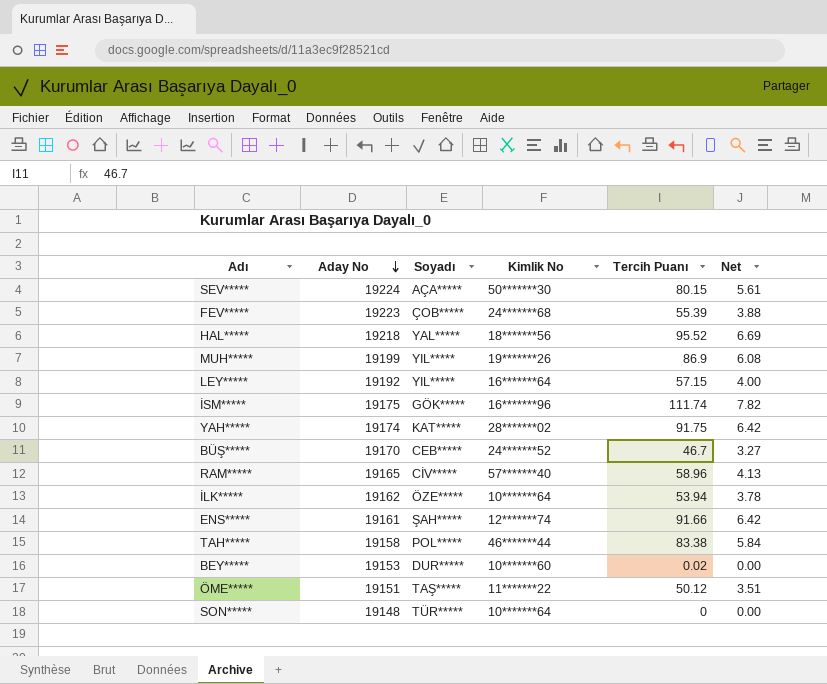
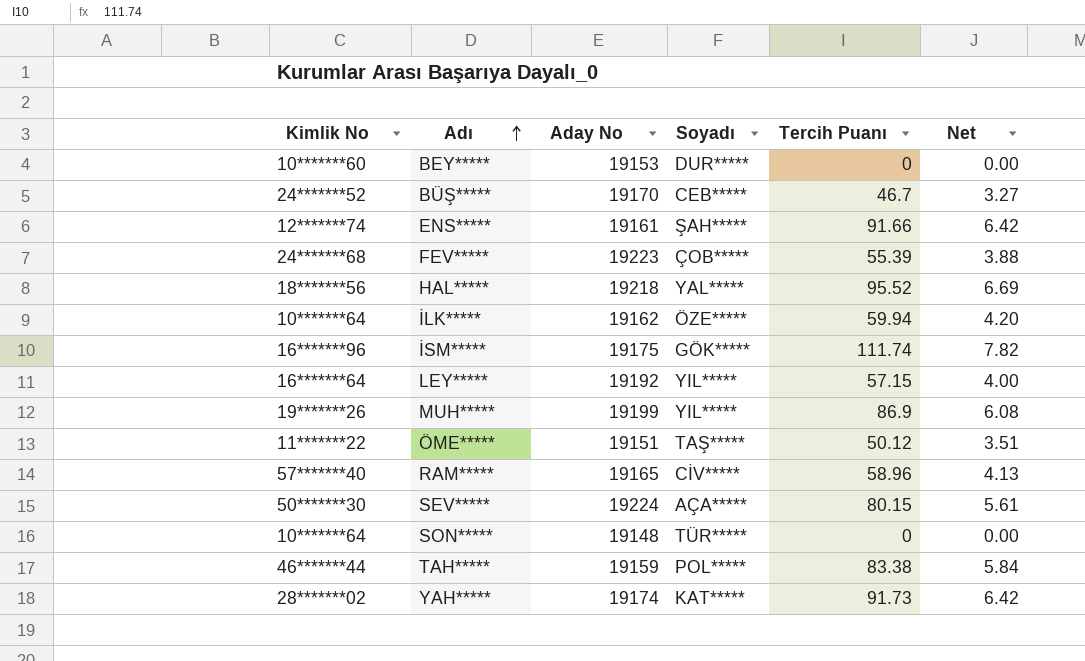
row order: Aday No descending -> Adı ascending
column Kimlik No | position: 4 -> 1
BEY***** | Tercih Puanı: 0.02 -> 0
İLK***** | Tercih Puanı: 53.94 -> 59.94
İLK***** | Net: 3.78 -> 4.20
TAH***** | Aday No: 19158 -> 19159
YAH***** | Tercih Puanı: 91.75 -> 91.73

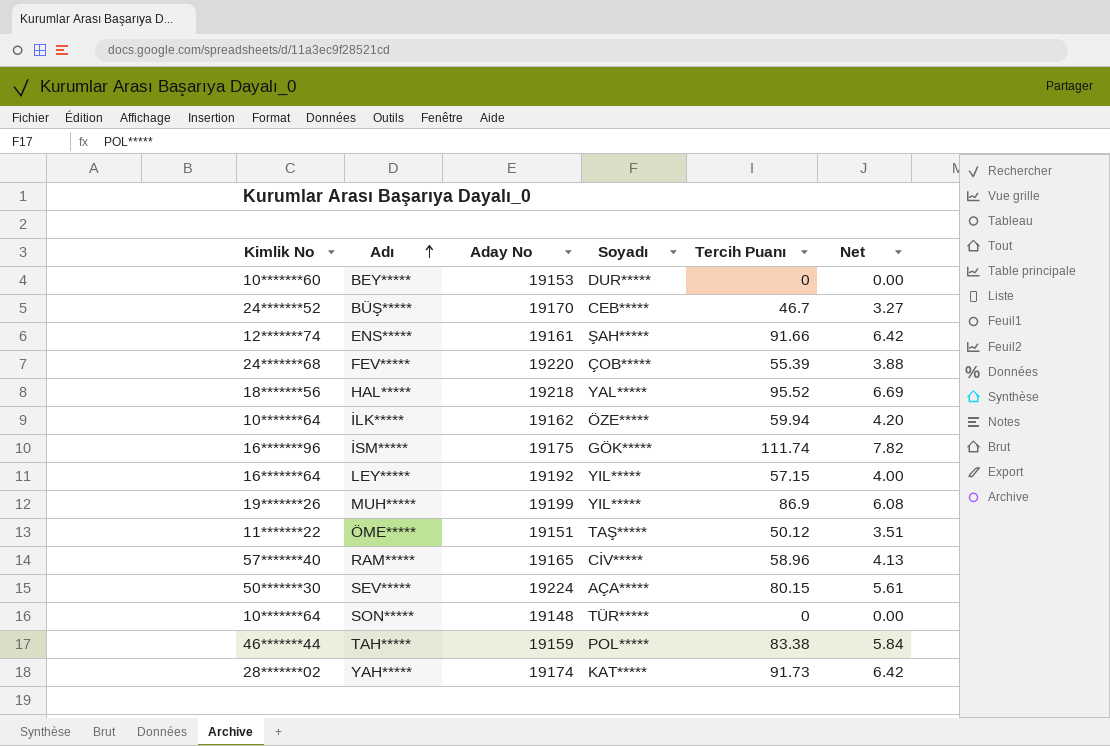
FEV***** | Aday No: 19223 -> 19220

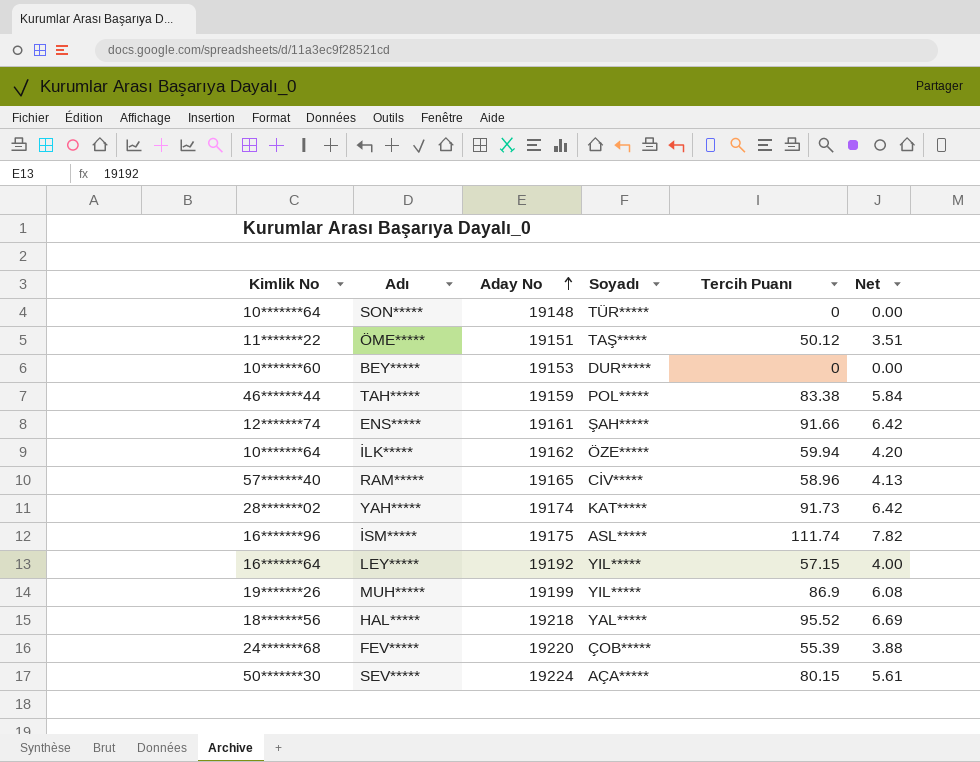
row order: Adı ascending -> Aday No ascending
row BÜŞ*****: 24*******52 | 19170 | CEB***** | 46.7 | 3.27 -> none
İSM***** | Soyadı: GÖK***** -> ASL*****

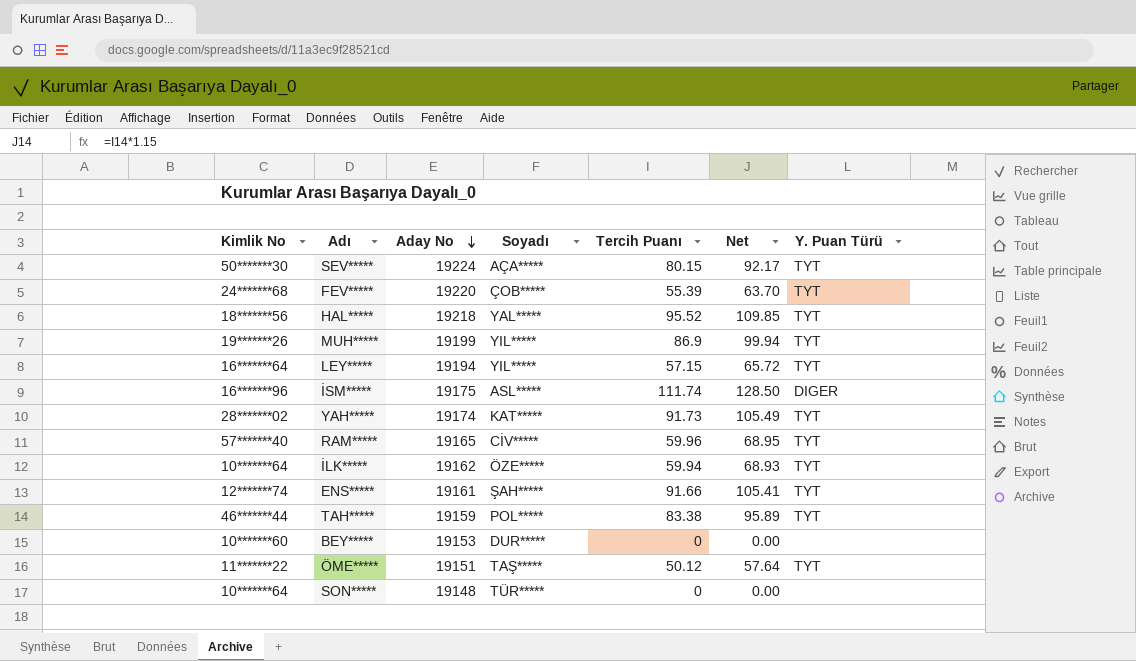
row order: Aday No ascending -> Aday No descending
column Net | formula: [Tercih Puanı] * 0.07 -> [Tercih Puanı] * 1.15
column Y. Puan Türü | position: none -> 7
LEY***** | Aday No: 19192 -> 19194
RAM***** | Tercih Puanı: 58.96 -> 59.96

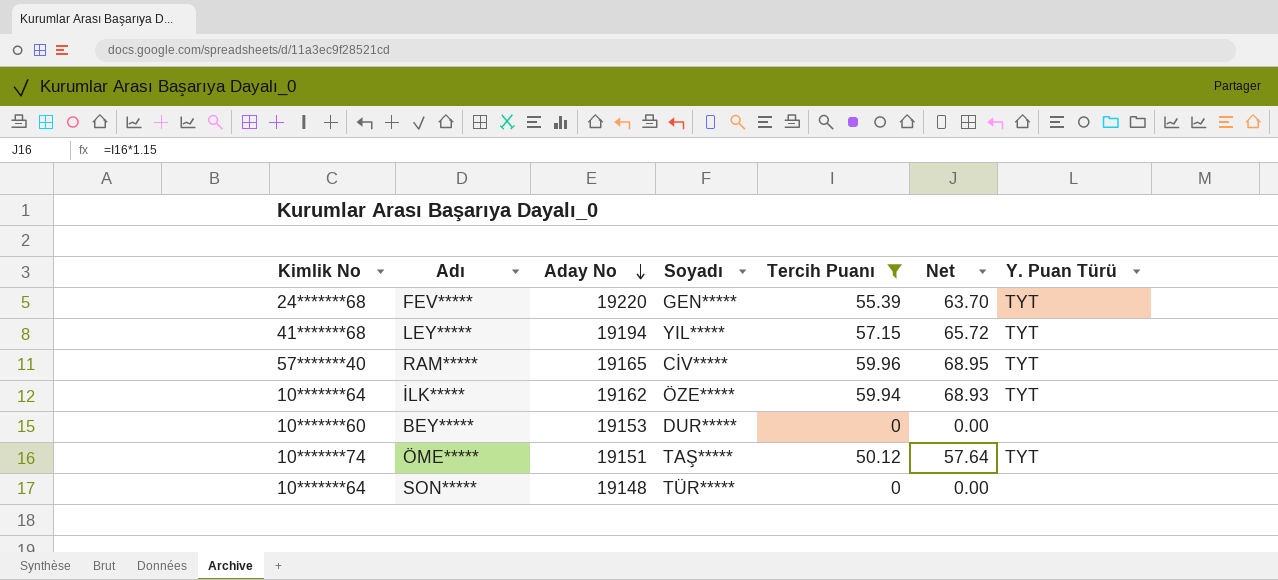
filter: none -> Tercih Puanı <= 59.96
FEV***** | Soyadı: ÇOB***** -> GEN*****
LEY***** | Kimlik No: 16*******64 -> 41*******68
ÖME***** | Kimlik No: 11*******22 -> 10*******74

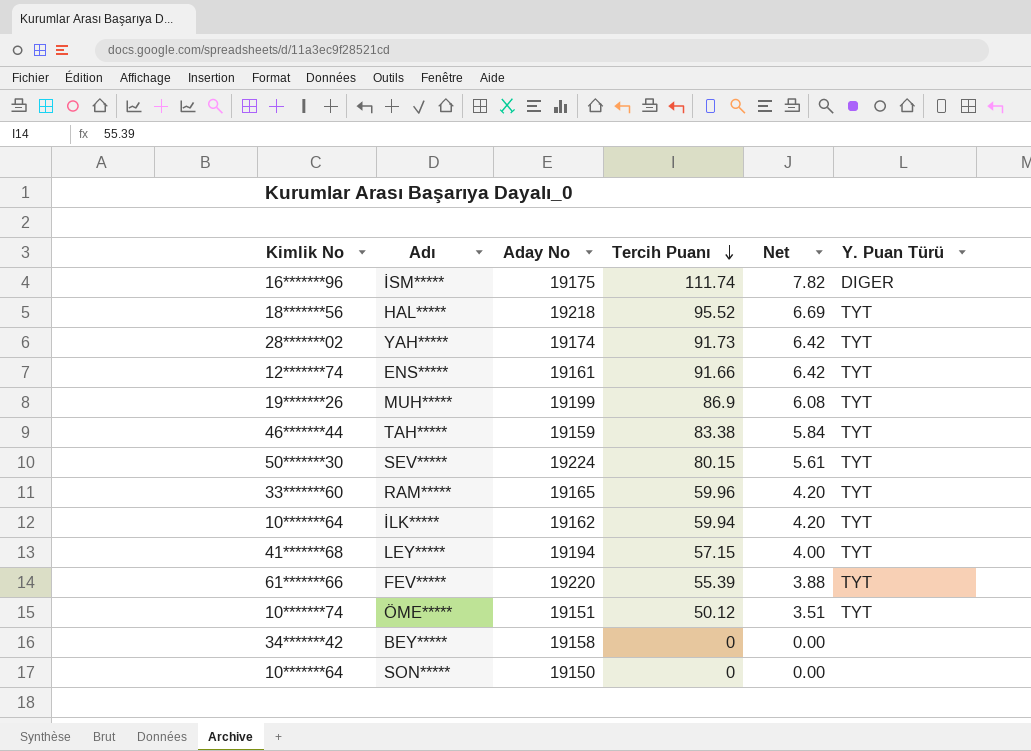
filter: Tercih Puanı <= 59.96 -> none
row order: Aday No descending -> Tercih Puanı descending
column Soyadı | position: 4 -> none
column Net | formula: [Tercih Puanı] * 1.15 -> [Tercih Puanı] * 0.07
RAM***** | Kimlik No: 57*******40 -> 33*******60
FEV***** | Kimlik No: 24*******68 -> 61*******66
BEY***** | Kimlik No: 10*******60 -> 34*******42
BEY***** | Aday No: 19153 -> 19158
SON***** | Aday No: 19148 -> 19150

